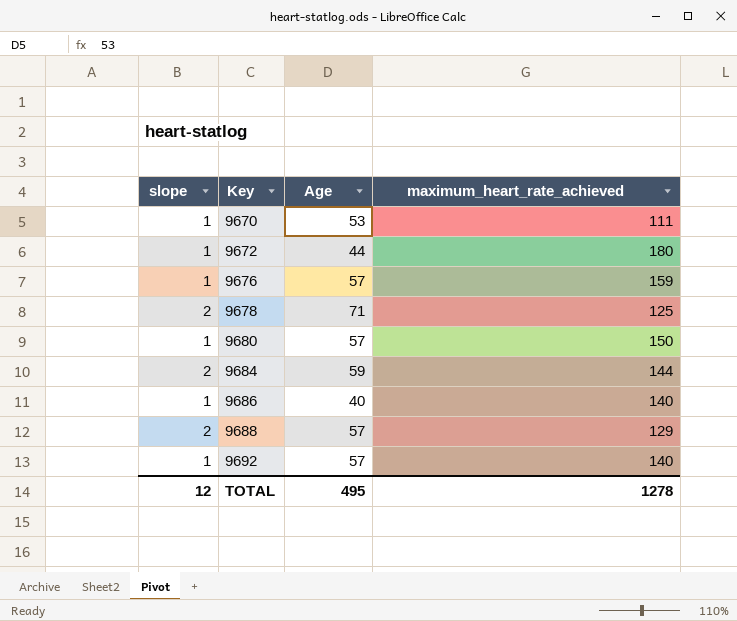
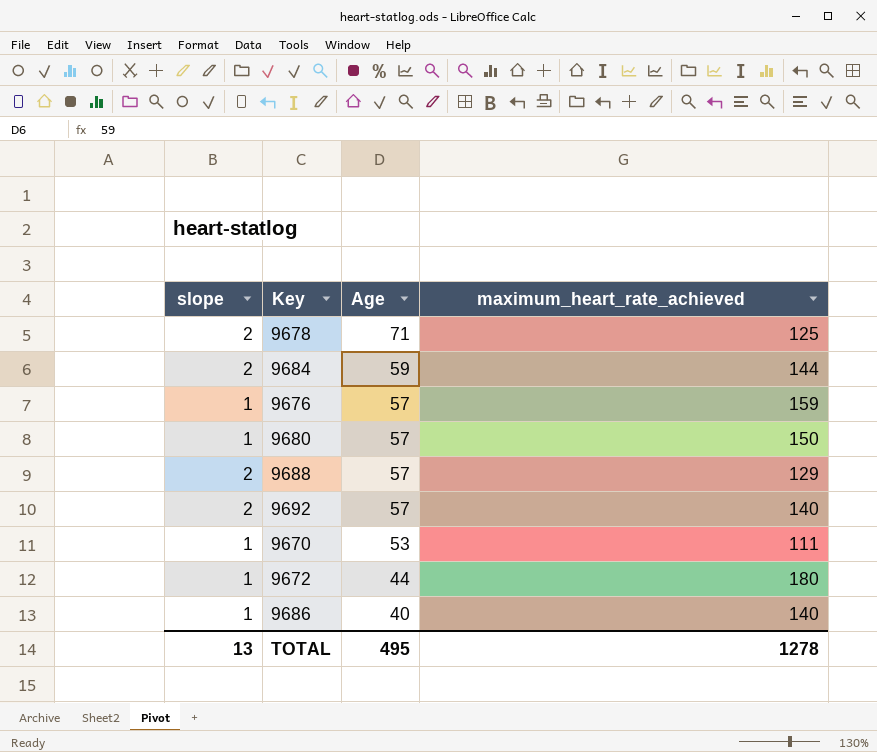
row order: Key ascending -> Age descending
9692 | slope: 1 -> 2
TOTAL | slope: 12 -> 13

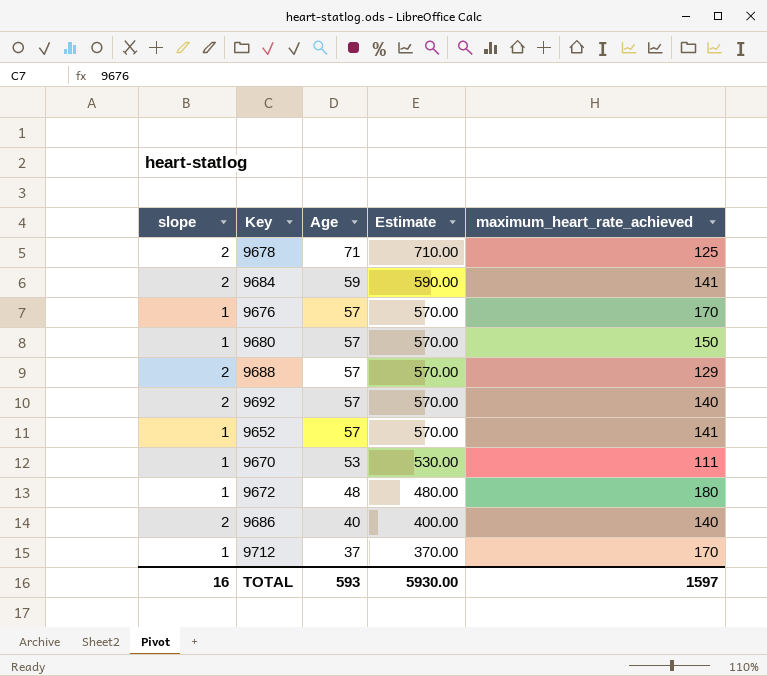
column Estimate | formula: none -> [Age] * 10
9684 | maximum_heart_rate_achieved: 144 -> 141
9676 | maximum_heart_rate_achieved: 159 -> 170
row 9652: none -> 1 | 57 | 570.00 | 141
9672 | Age: 44 -> 48
9686 | slope: 1 -> 2
row 9712: none -> 1 | 37 | 370.00 | 170
TOTAL | slope: 13 -> 16
TOTAL | Age: 495 -> 593
TOTAL | maximum_heart_rate_achieved: 1278 -> 1597

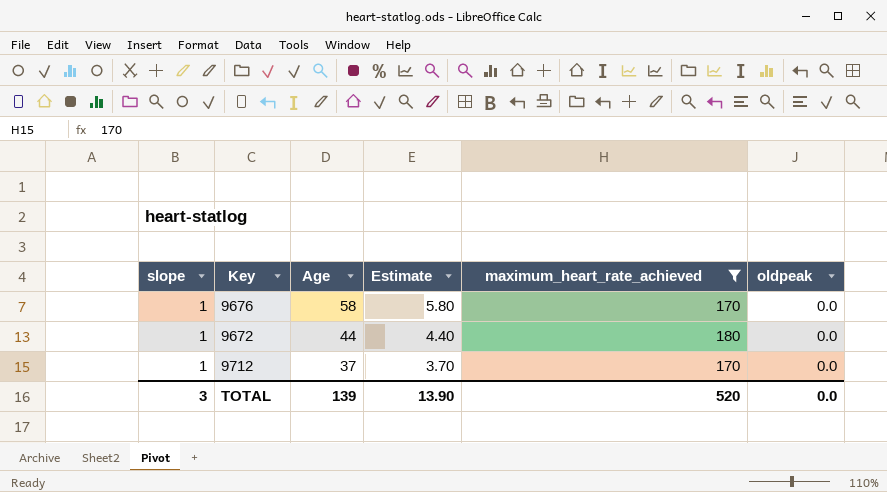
filter: none -> maximum_heart_rate_achieved >= 170
column Estimate | formula: [Age] * 10 -> [Age] * 0.1
column oldpeak | position: none -> 6
9676 | Age: 57 -> 58
9672 | Age: 48 -> 44
TOTAL | slope: 16 -> 3
TOTAL | Age: 593 -> 139
TOTAL | Estimate: 5930.00 -> 13.90
TOTAL | maximum_heart_rate_achieved: 1597 -> 520

